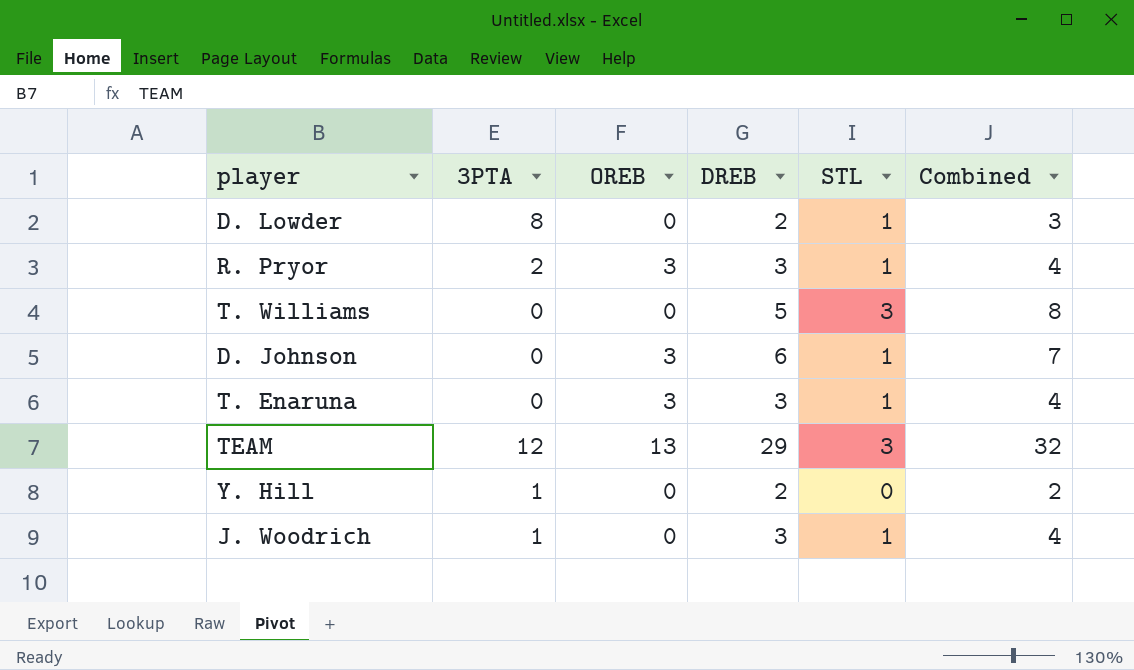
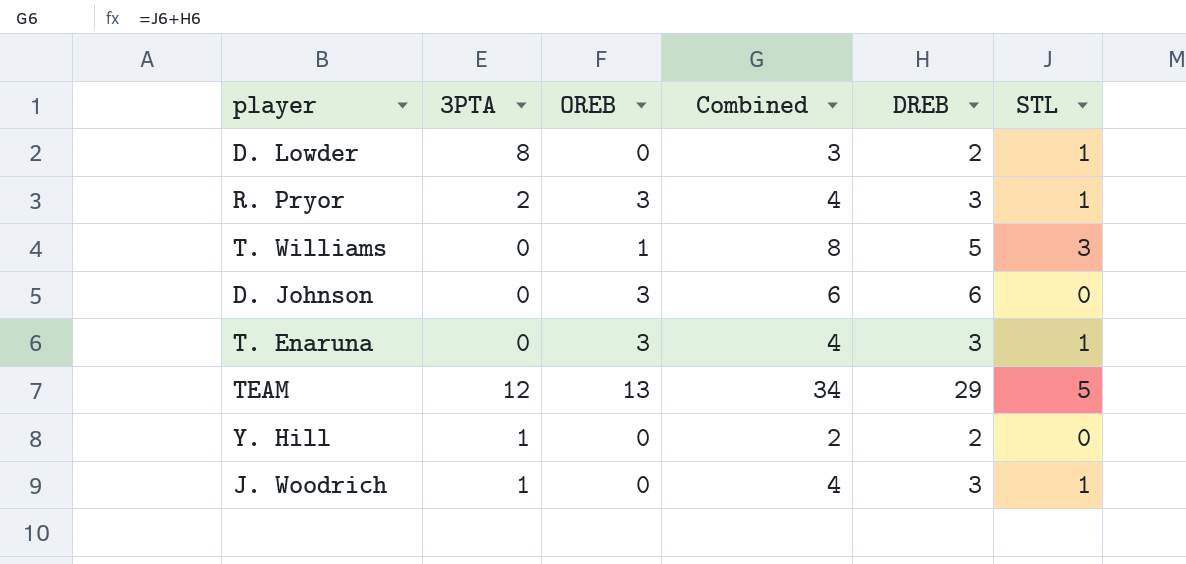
column Combined | position: 6 -> 4
T. Williams | OREB: 0 -> 1
D. Johnson | Combined: 7 -> 6
D. Johnson | STL: 1 -> 0
TEAM | Combined: 32 -> 34
TEAM | STL: 3 -> 5

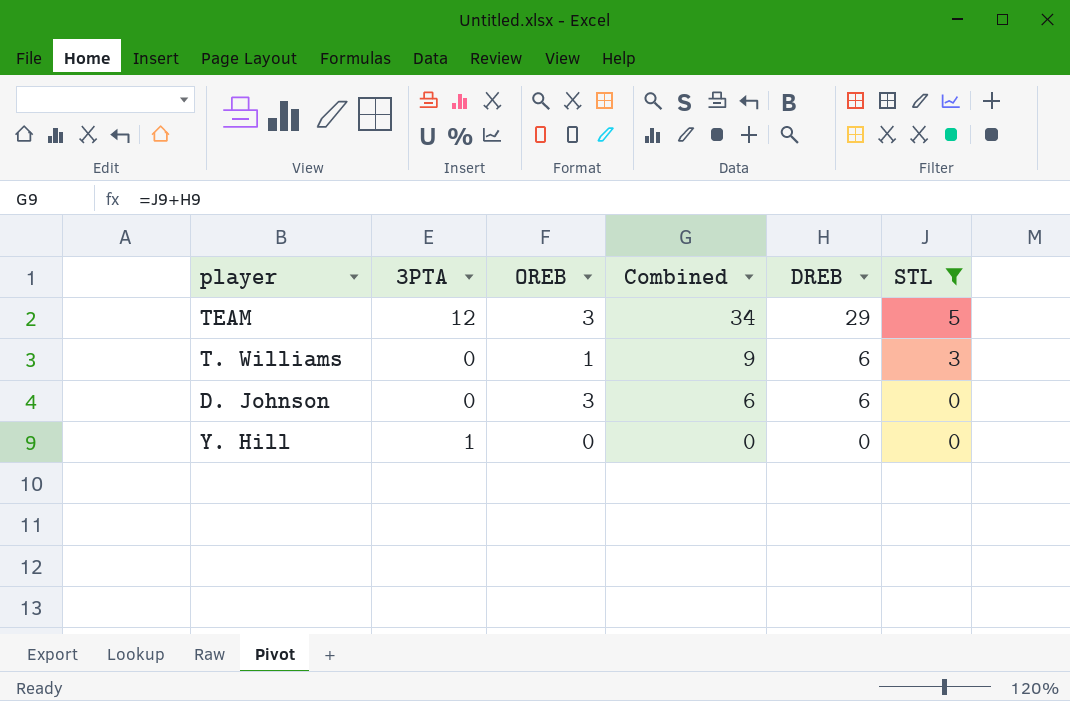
filter: none -> STL != 1
row order: none -> Combined descending
TEAM | OREB: 13 -> 3
T. Williams | Combined: 8 -> 9
T. Williams | DREB: 5 -> 6
Y. Hill | Combined: 2 -> 0
Y. Hill | DREB: 2 -> 0

